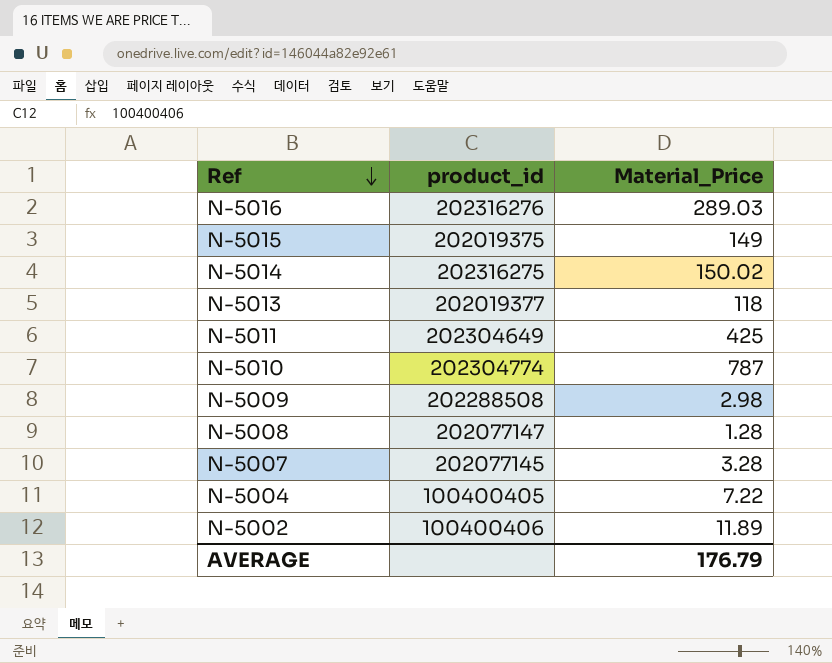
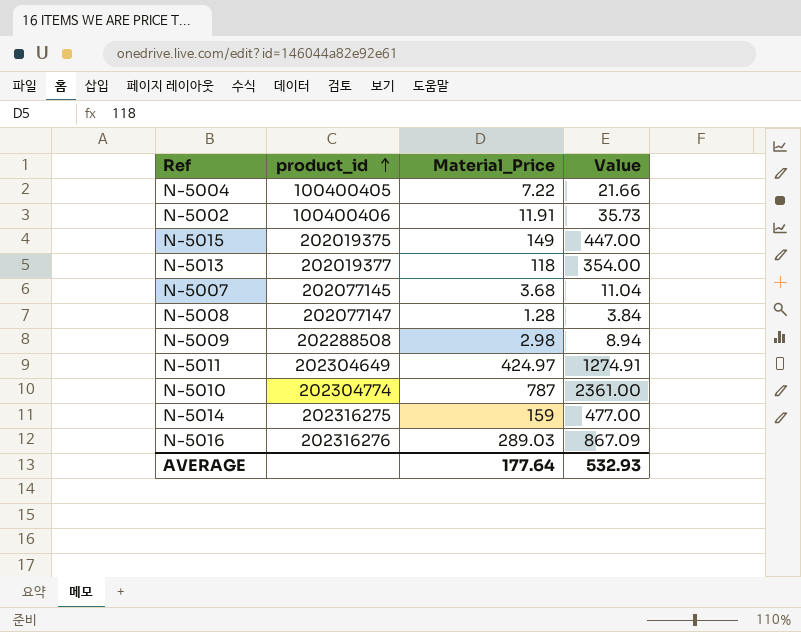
row order: Ref descending -> product_id ascending
column Value | formula: none -> [Material_Price] * 3
N-5002 | Material_Price: 11.89 -> 11.91
N-5007 | Material_Price: 3.28 -> 3.68
N-5011 | Material_Price: 425 -> 424.97
N-5014 | Material_Price: 150.02 -> 159
AVERAGE | Material_Price: 176.79 -> 177.64

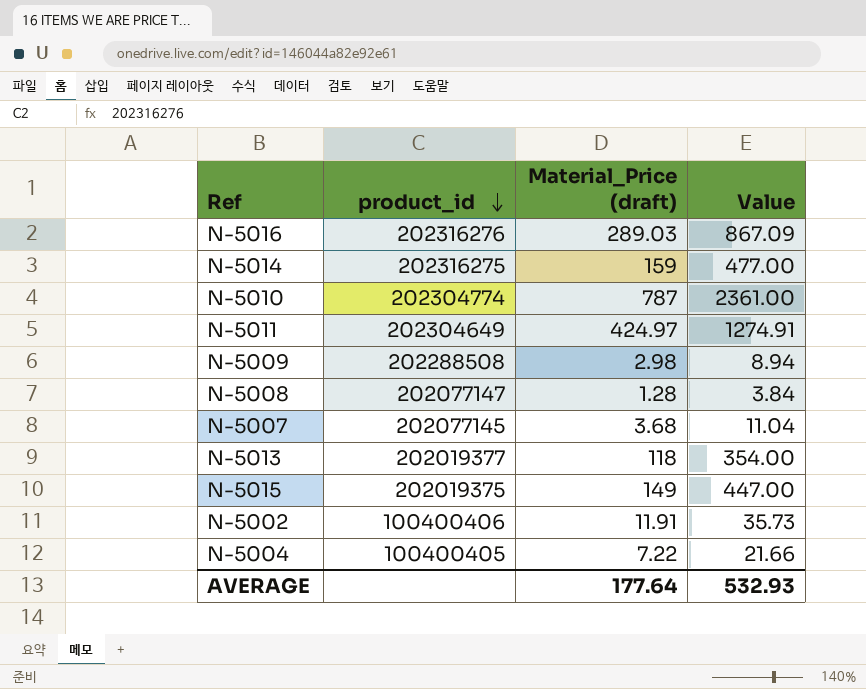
row order: product_id ascending -> product_id descending
column name: Material_Price -> Material_Price (draft)

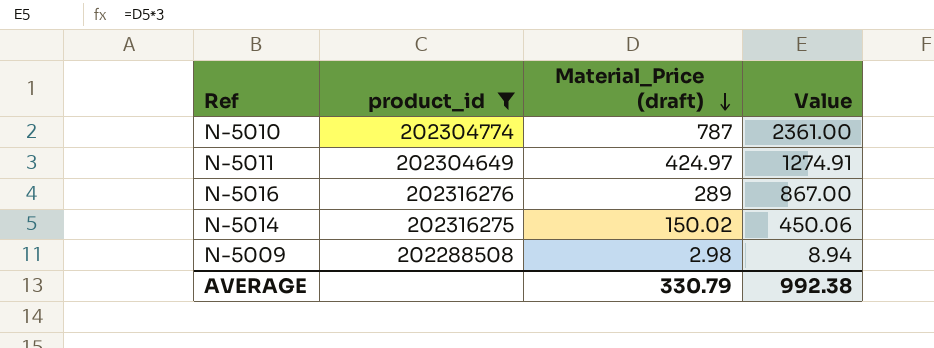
filter: none -> product_id >= 202288508
row order: product_id descending -> Material_Price (draft) descending
N-5016 | Material_Price (draft): 289.03 -> 289
N-5016 | Value: 867.09 -> 867.00
N-5014 | Material_Price (draft): 159 -> 150.02
N-5014 | Value: 477.00 -> 450.06
AVERAGE | Material_Price (draft): 177.64 -> 330.79
AVERAGE | Value: 532.93 -> 992.38

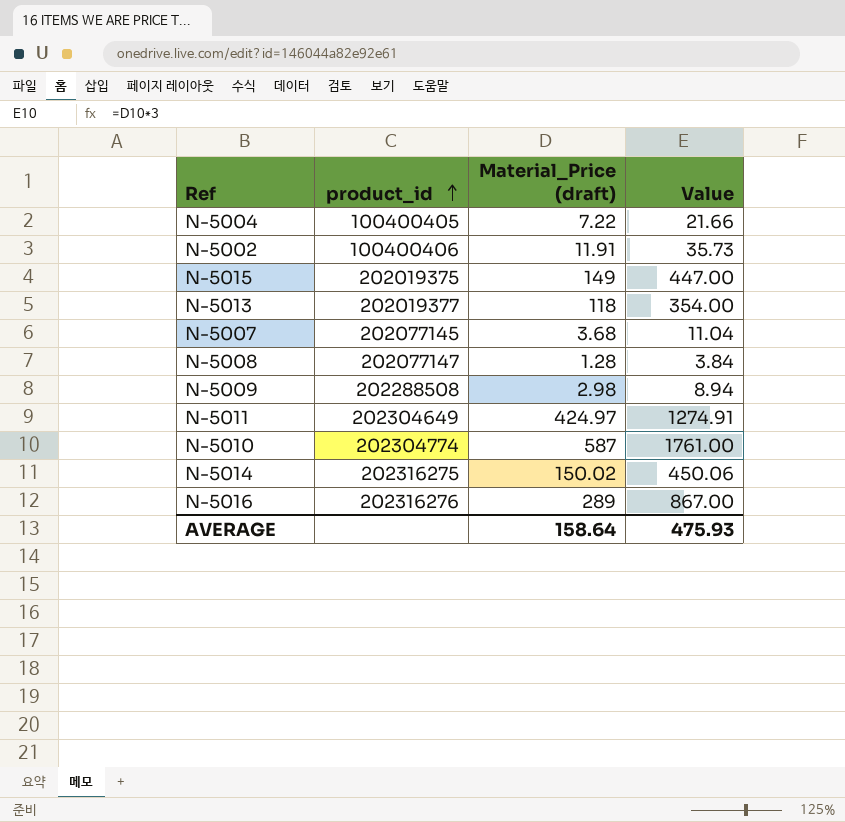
filter: product_id >= 202288508 -> none
row order: Material_Price (draft) descending -> product_id ascending
N-5010 | Material_Price (draft): 787 -> 587
N-5010 | Value: 2361.00 -> 1761.00
AVERAGE | Material_Price (draft): 330.79 -> 158.64
AVERAGE | Value: 992.38 -> 475.93

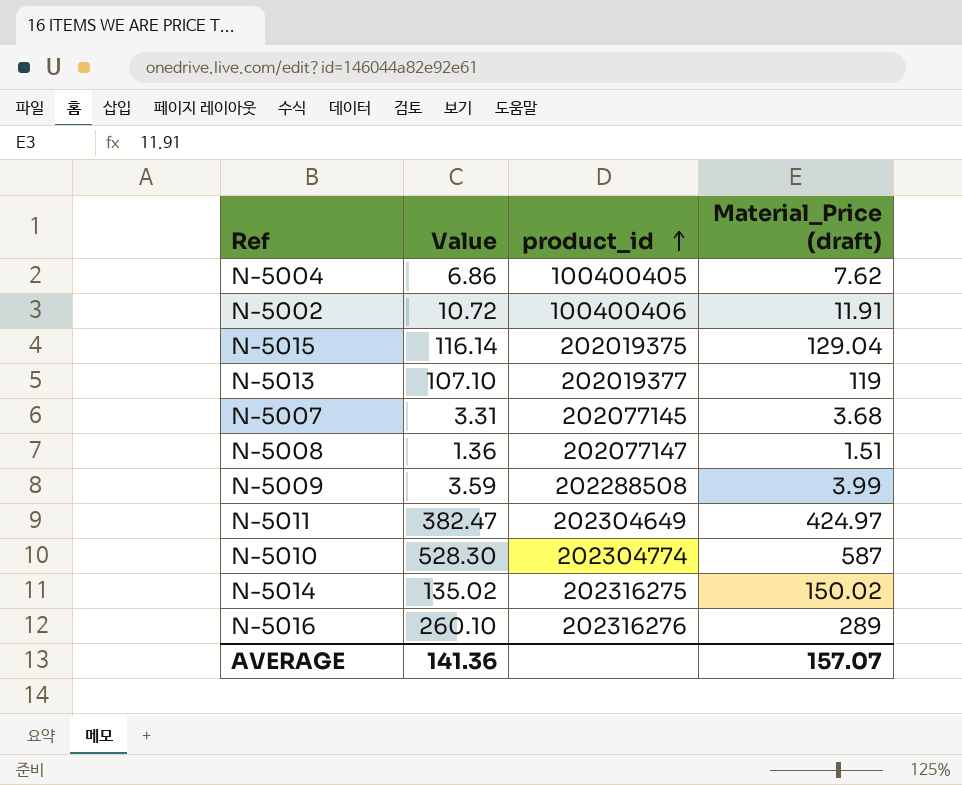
column Value | formula: [Material_Price (draft)] * 3 -> [Material_Price (draft)] * 0.9
column Value | position: 4 -> 2
N-5004 | Material_Price (draft): 7.22 -> 7.62
N-5015 | Material_Price (draft): 149 -> 129.04
N-5013 | Material_Price (draft): 118 -> 119
N-5008 | Material_Price (draft): 1.28 -> 1.51
N-5009 | Material_Price (draft): 2.98 -> 3.99
AVERAGE | Value: 475.93 -> 141.36
AVERAGE | Material_Price (draft): 158.64 -> 157.07

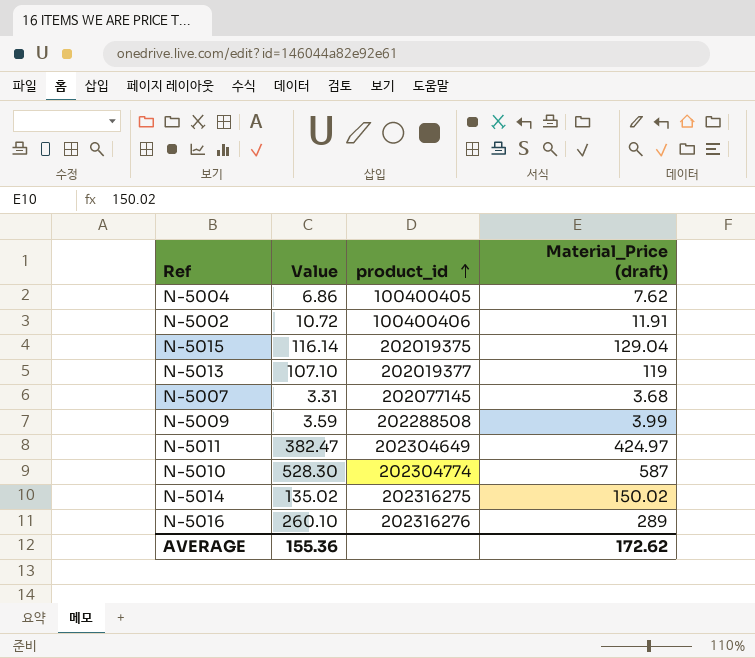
row N-5008: 1.36 | 202077147 | 1.51 -> none
AVERAGE | Value: 141.36 -> 155.36
AVERAGE | Material_Price (draft): 157.07 -> 172.62

